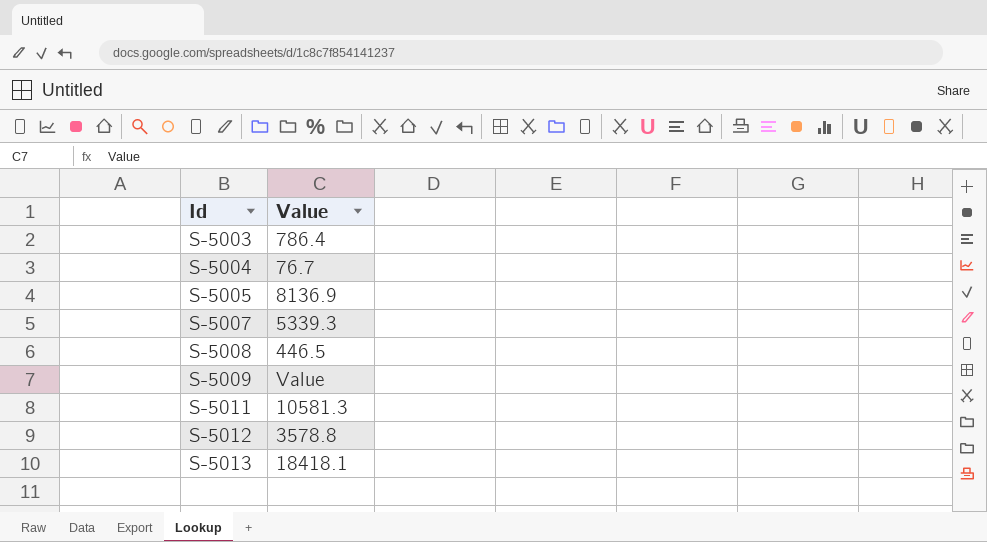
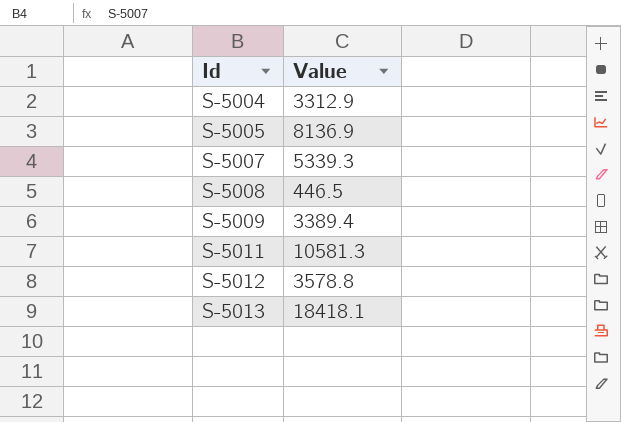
row S-5003: 786.4 -> none
S-5004 | Value: 76.7 -> 3312.9
S-5009 | Value: Value -> 3389.4

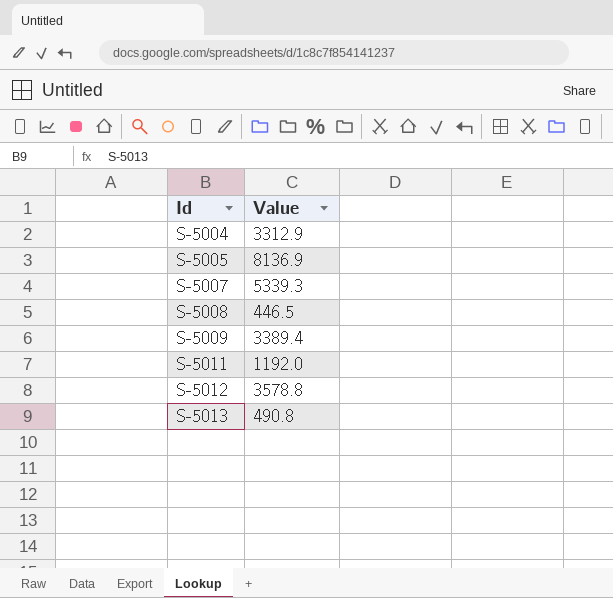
S-5011 | Value: 10581.3 -> 1192.0
S-5013 | Value: 18418.1 -> 490.8

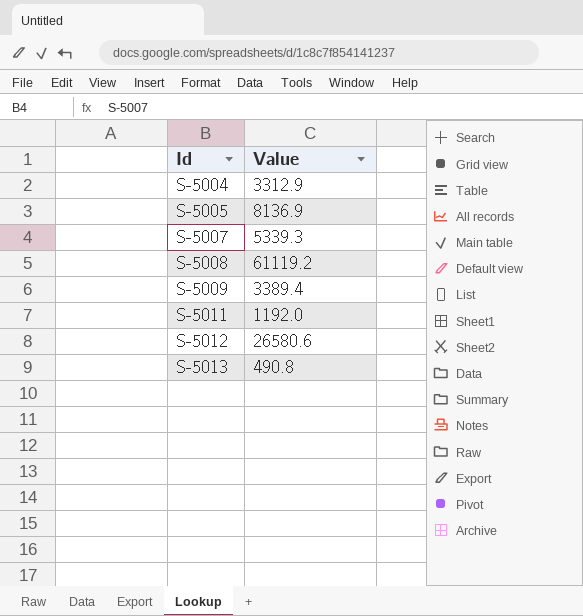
S-5008 | Value: 446.5 -> 61119.2
S-5012 | Value: 3578.8 -> 26580.6

